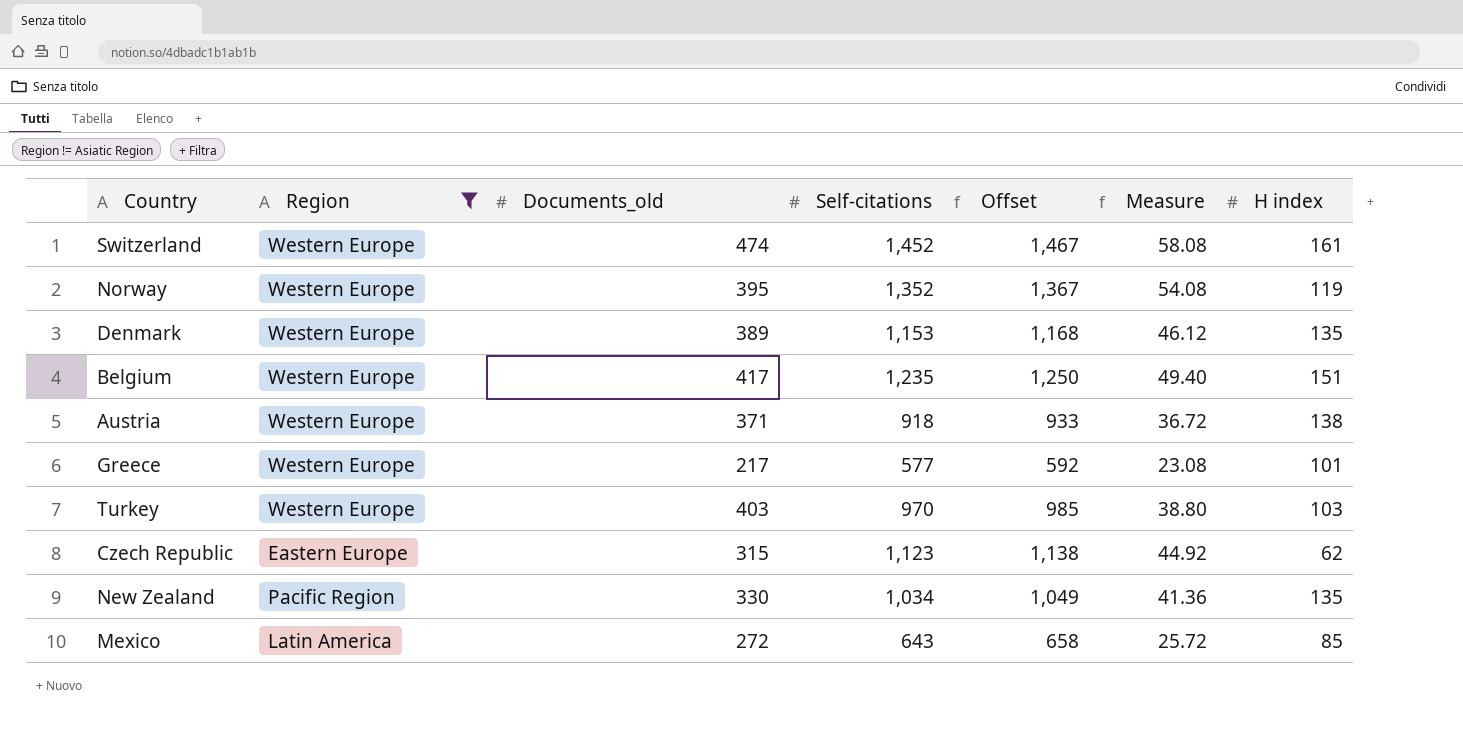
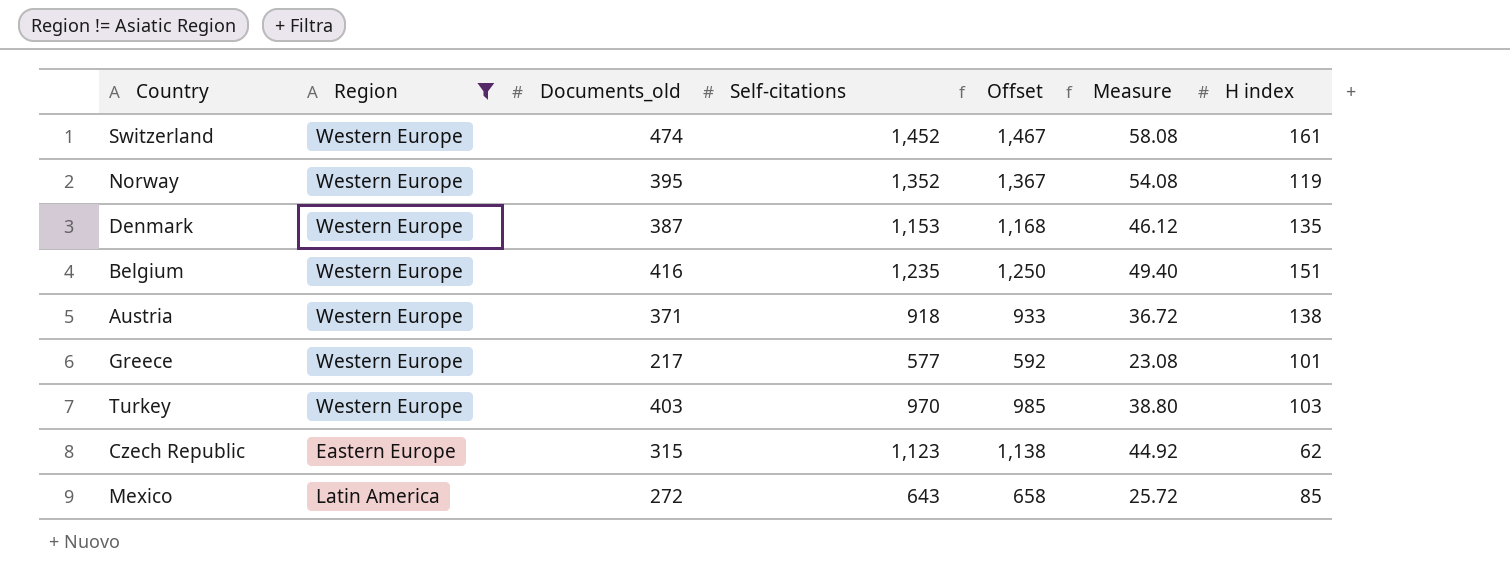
row New Zealand: Pacific Region | 330 | 1,034 | 1,049 | 41.36 | 135 -> none
Denmark | Documents_old: 389 -> 387
Belgium | Documents_old: 417 -> 416

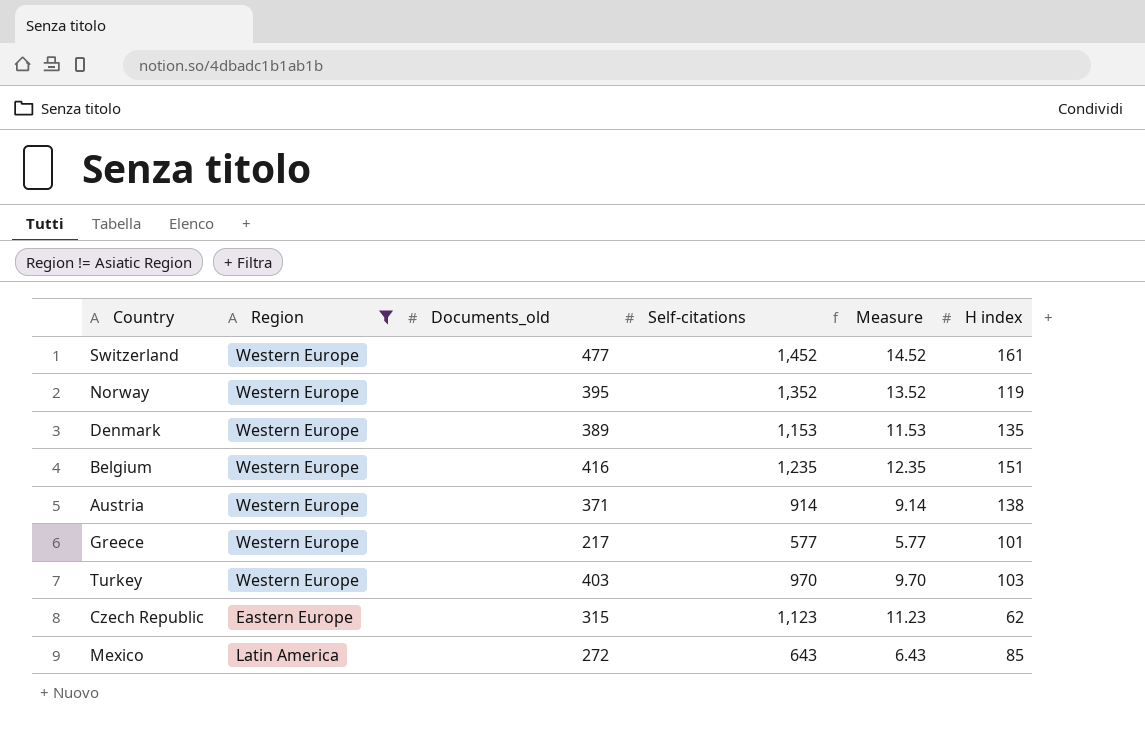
column Offset | formula: [Self-citations] + 15 -> none
column Measure | formula: [Self-citations] * 0.04 -> [Self-citations] * 0.01
Switzerland | Documents_old: 474 -> 477
Denmark | Documents_old: 387 -> 389
Austria | Self-citations: 918 -> 914

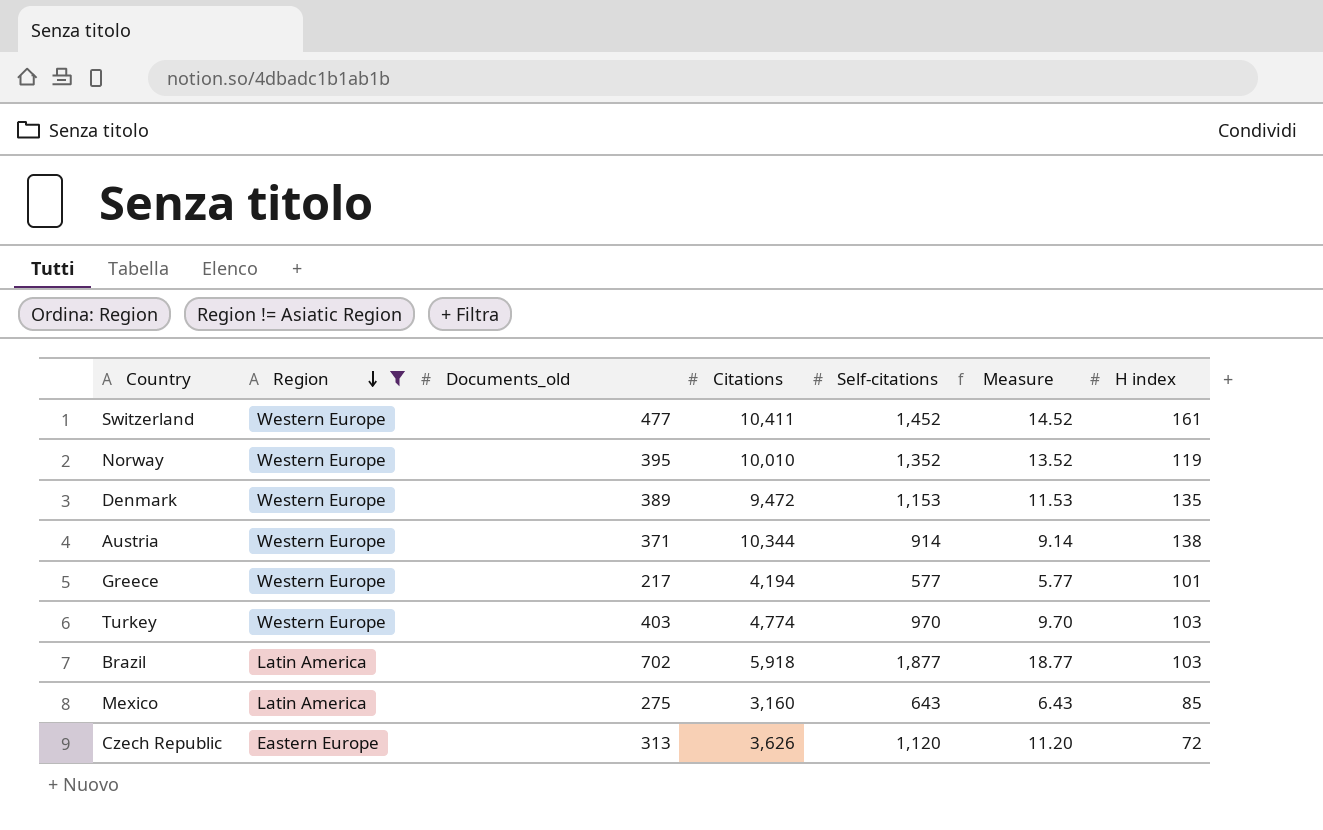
row order: none -> Region descending
column Citations | position: none -> 4
row Belgium: Western Europe | 416 | 1,235 | 12.35 | 151 -> none
row Brazil: none -> Latin America | 702 | 5,918 | 1,877 | 18.77 | 103
Mexico | Documents_old: 272 -> 275
Czech Republic | Documents_old: 315 -> 313
Czech Republic | Self-citations: 1,123 -> 1,120
Czech Republic | Measure: 11.23 -> 11.20
Czech Republic | H index: 62 -> 72

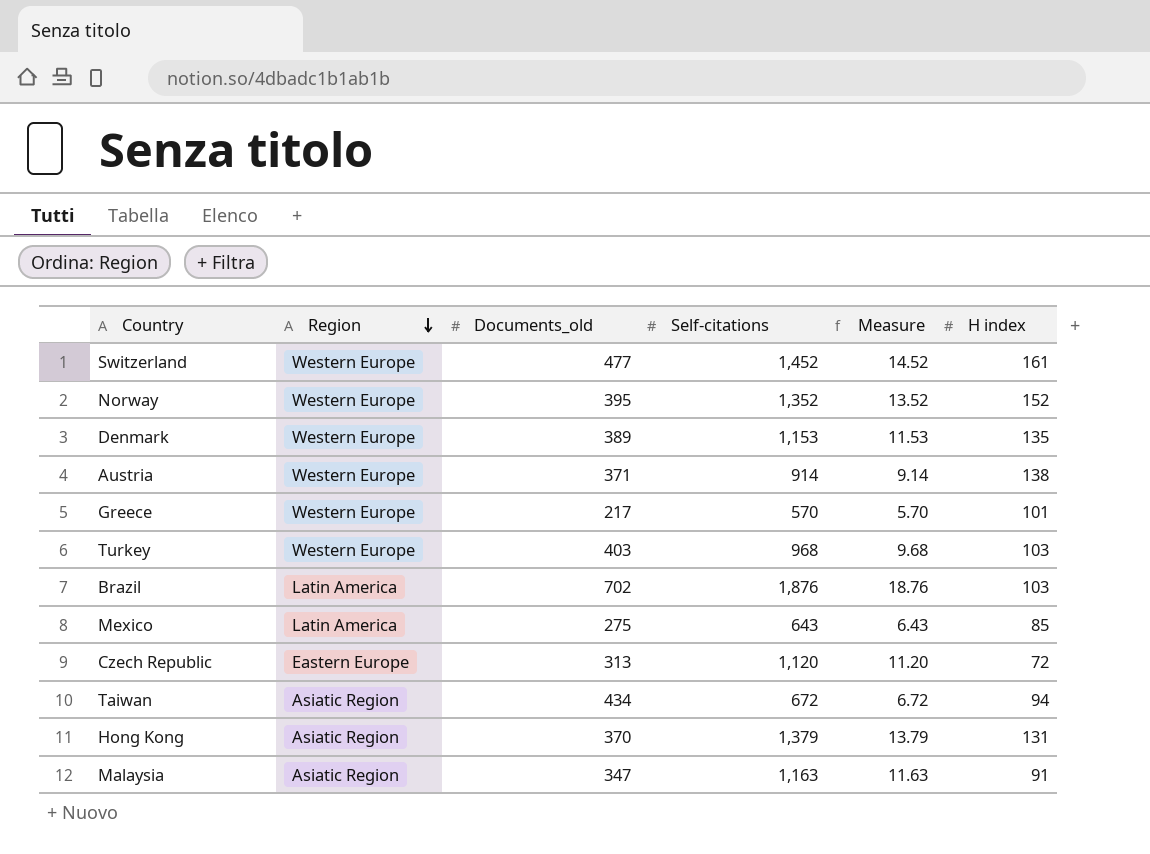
filter: Region != Asiatic Region -> none
column Citations | position: 4 -> none
Norway | H index: 119 -> 152
Greece | Self-citations: 577 -> 570
Greece | Measure: 5.77 -> 5.70
Turkey | Self-citations: 970 -> 968
Turkey | Measure: 9.70 -> 9.68
Brazil | Self-citations: 1,877 -> 1,876
Brazil | Measure: 18.77 -> 18.76

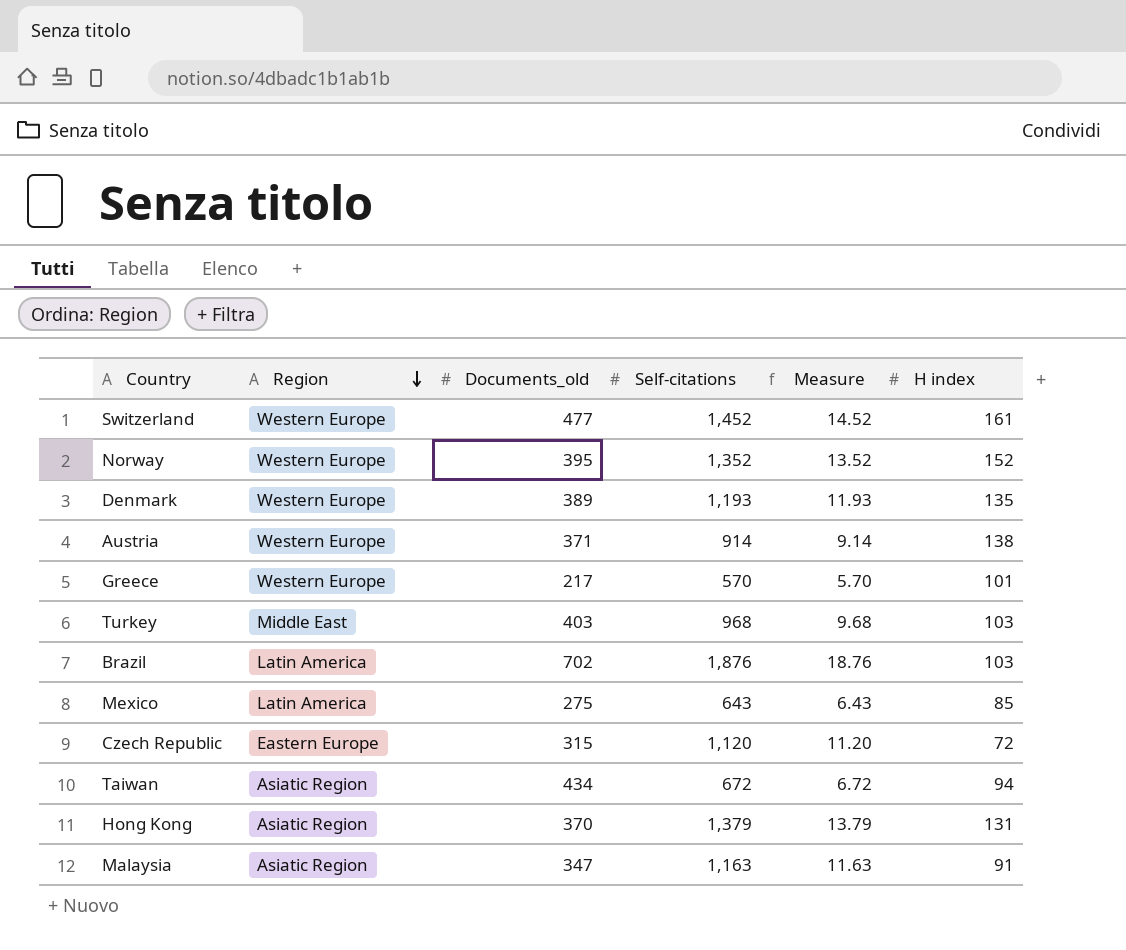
Denmark | Self-citations: 1,153 -> 1,193
Denmark | Measure: 11.53 -> 11.93
Turkey | Region: Western Europe -> Middle East
Czech Republic | Documents_old: 313 -> 315

